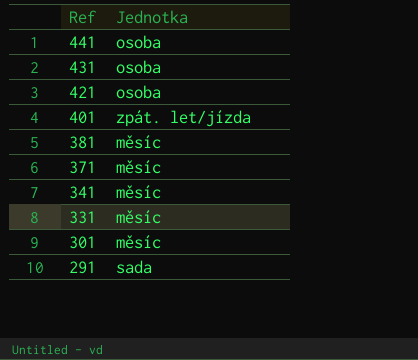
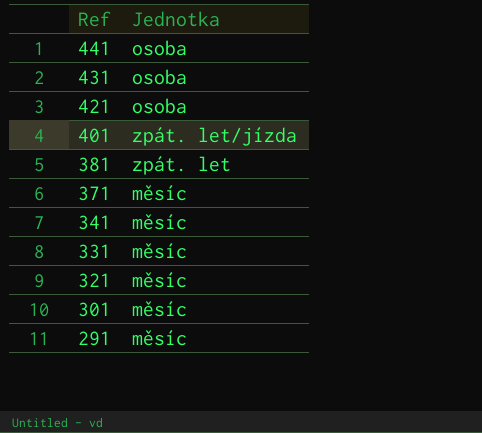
381 | Jednotka: měsíc -> zpát. let
row 321: none -> měsíc
291 | Jednotka: sada -> měsíc

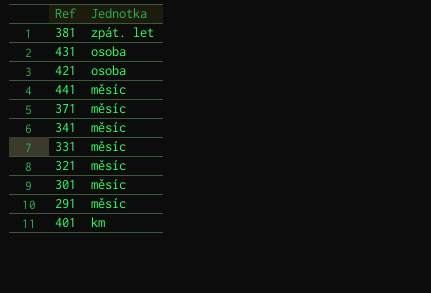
row order: Ref descending -> Jednotka descending
441 | Jednotka: osoba -> měsíc
401 | Jednotka: zpát. let/jízda -> km

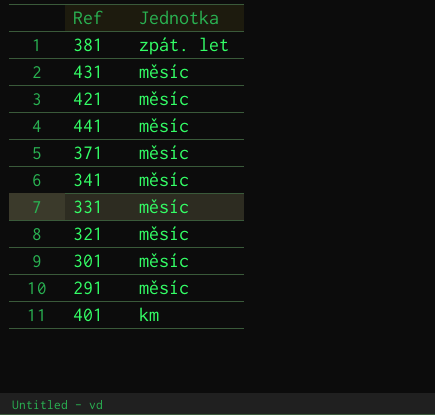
431 | Jednotka: osoba -> měsíc
421 | Jednotka: osoba -> měsíc

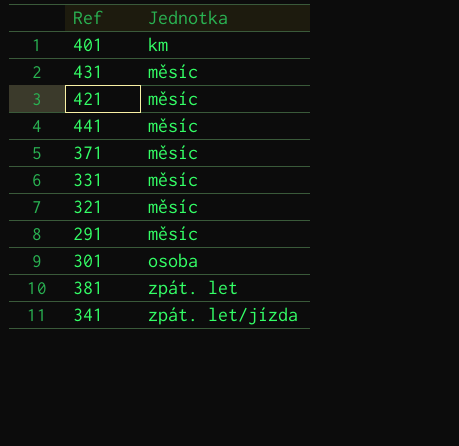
row order: Jednotka descending -> Jednotka ascending
301 | Jednotka: měsíc -> osoba
341 | Jednotka: měsíc -> zpát. let/jízda

